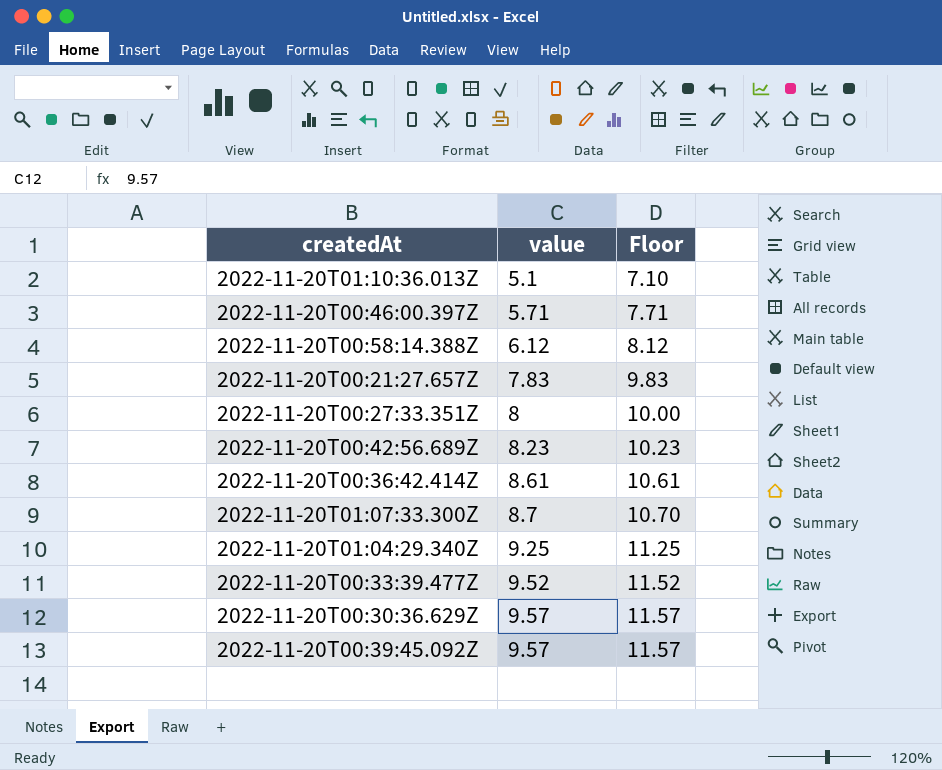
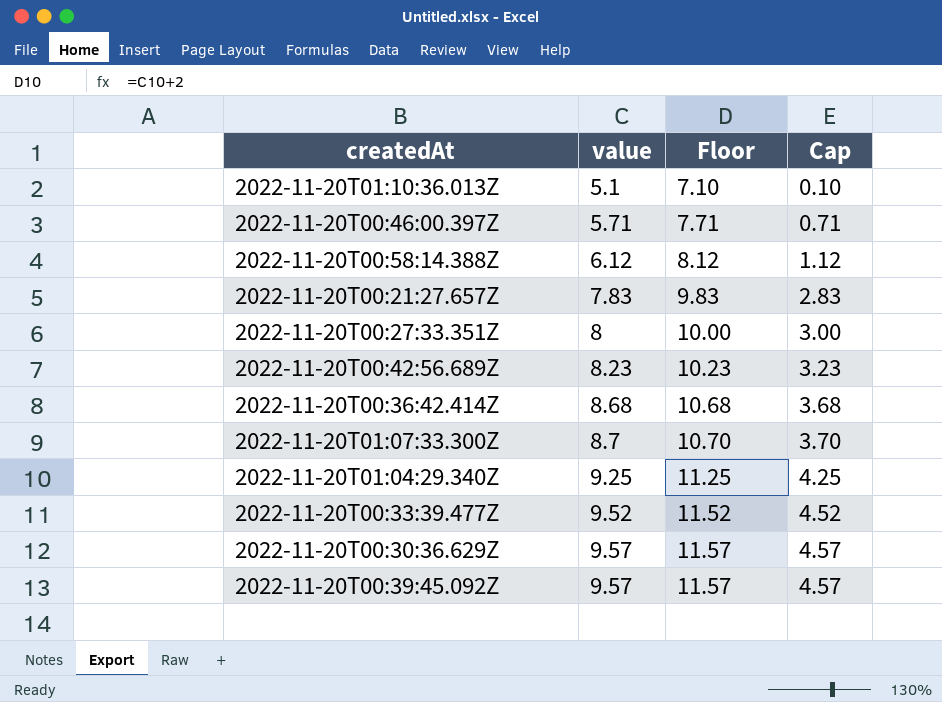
column Cap | formula: none -> [value] - 5
2022-11-20T00:36:42.414Z | value: 8.61 -> 8.68
2022-11-20T00:36:42.414Z | Floor: 10.61 -> 10.68

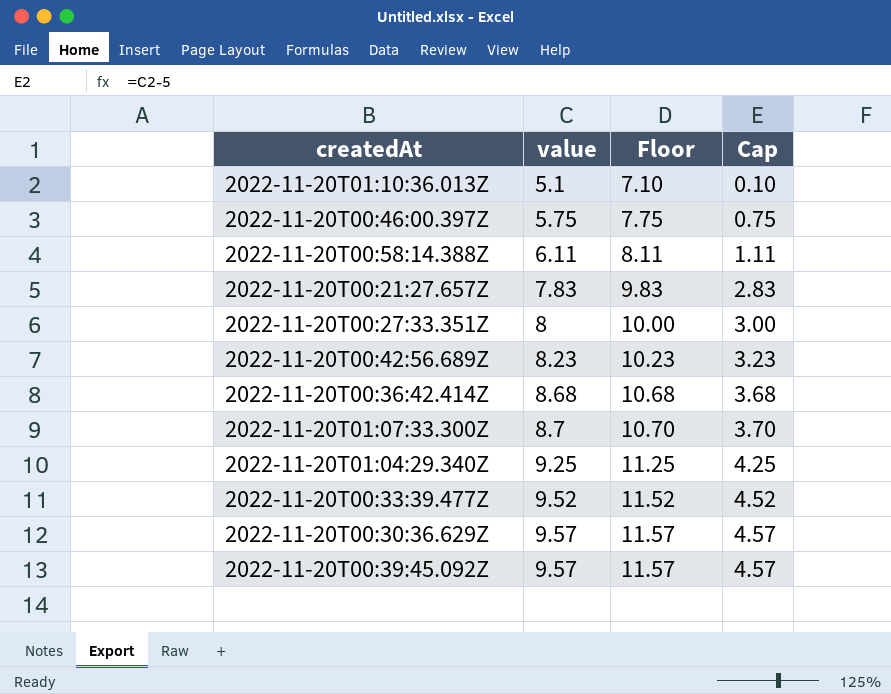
2022-11-20T00:46:00.397Z | value: 5.71 -> 5.75
2022-11-20T00:46:00.397Z | Floor: 7.71 -> 7.75
2022-11-20T00:46:00.397Z | Cap: 0.71 -> 0.75
2022-11-20T00:58:14.388Z | value: 6.12 -> 6.11
2022-11-20T00:58:14.388Z | Floor: 8.12 -> 8.11
2022-11-20T00:58:14.388Z | Cap: 1.12 -> 1.11

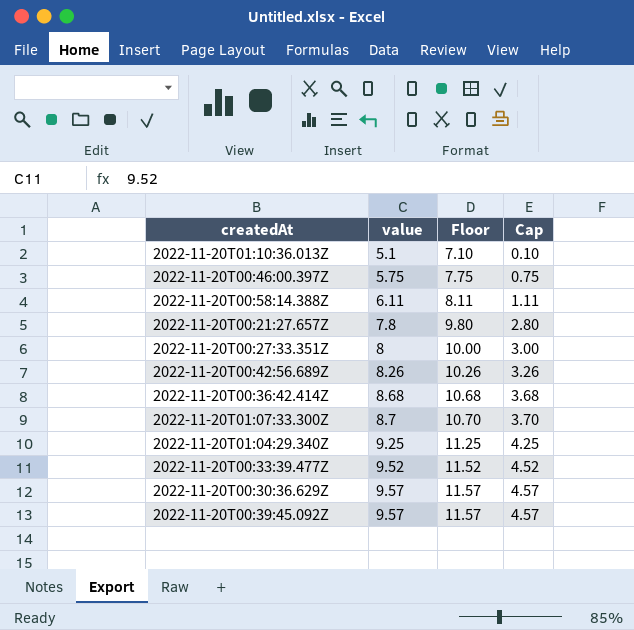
2022-11-20T00:21:27.657Z | value: 7.83 -> 7.8
2022-11-20T00:21:27.657Z | Floor: 9.83 -> 9.80
2022-11-20T00:21:27.657Z | Cap: 2.83 -> 2.80
2022-11-20T00:42:56.689Z | value: 8.23 -> 8.26
2022-11-20T00:42:56.689Z | Floor: 10.23 -> 10.26
2022-11-20T00:42:56.689Z | Cap: 3.23 -> 3.26

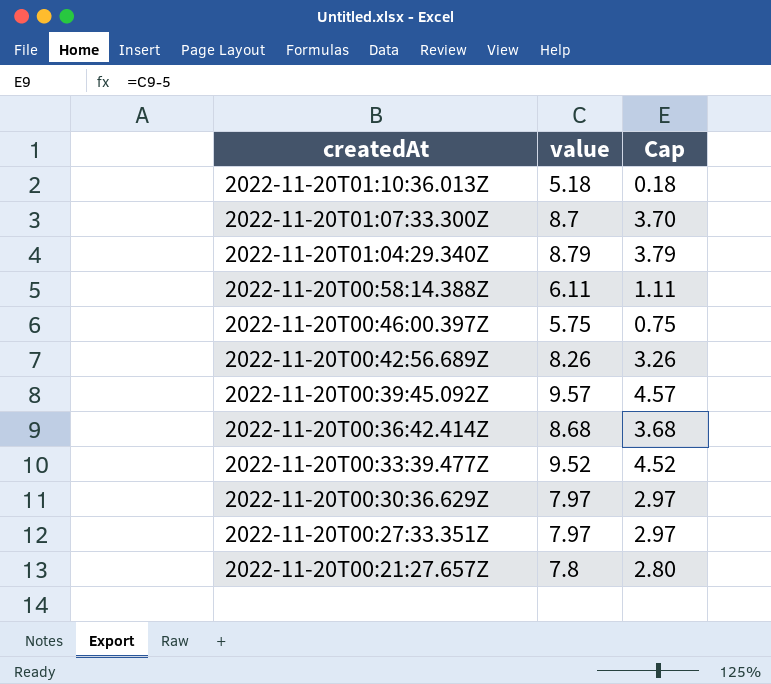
row order: value ascending -> createdAt descending
column Floor | formula: [value] + 2 -> none
2022-11-20T01:10:36.013Z | value: 5.1 -> 5.18
2022-11-20T01:10:36.013Z | Cap: 0.10 -> 0.18
2022-11-20T01:04:29.340Z | value: 9.25 -> 8.79
2022-11-20T01:04:29.340Z | Cap: 4.25 -> 3.79
2022-11-20T00:30:36.629Z | value: 9.57 -> 7.97
2022-11-20T00:30:36.629Z | Cap: 4.57 -> 2.97
2022-11-20T00:27:33.351Z | value: 8 -> 7.97
2022-11-20T00:27:33.351Z | Cap: 3.00 -> 2.97

